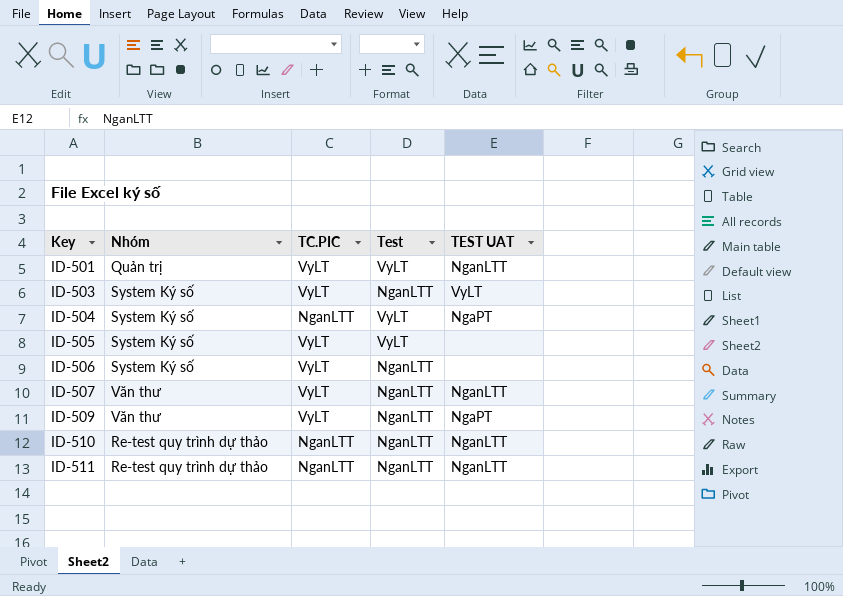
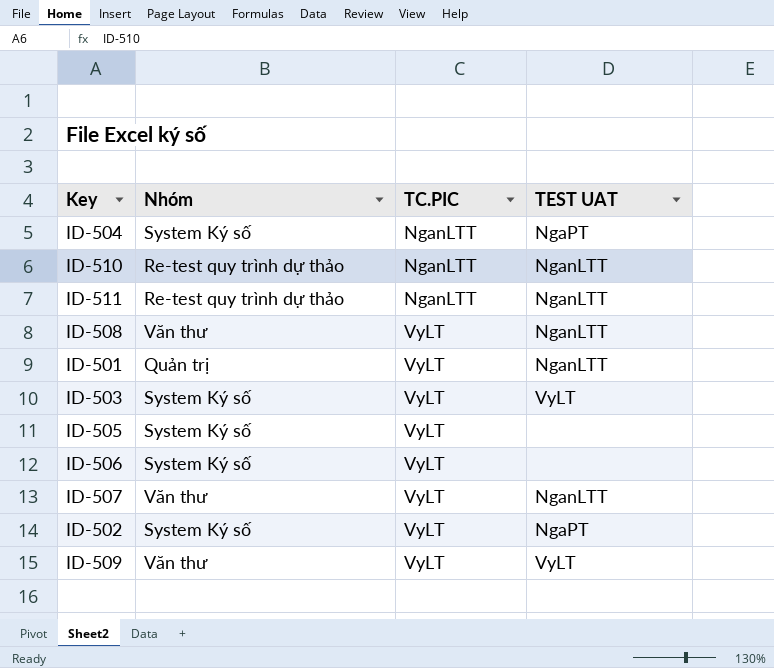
row order: Key ascending -> TC.PIC ascending
column Test | position: 4 -> none
row ID-508: none -> Văn thư | VyLT | NganLTT
row ID-502: none -> System Ký số | VyLT | NgaPT
ID-509 | TEST UAT: NgaPT -> VyLT

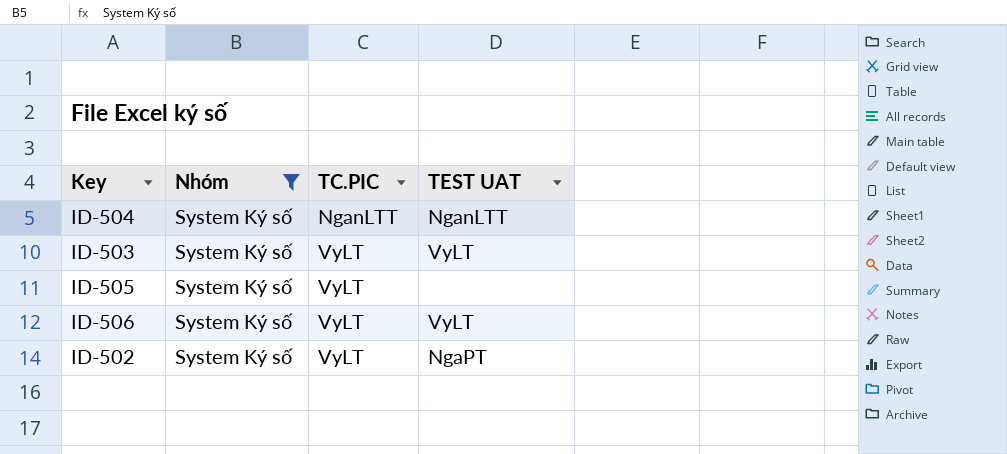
filter: none -> Nhóm = System Ký số
ID-504 | TEST UAT: NgaPT -> NganLTT
ID-506 | TEST UAT: none -> VyLT

